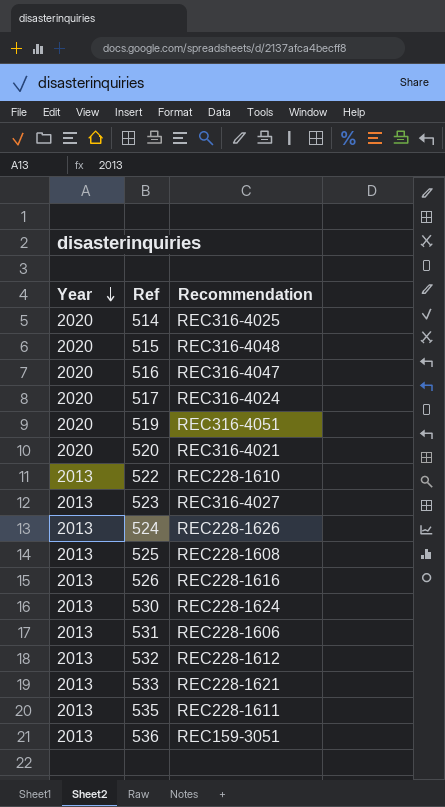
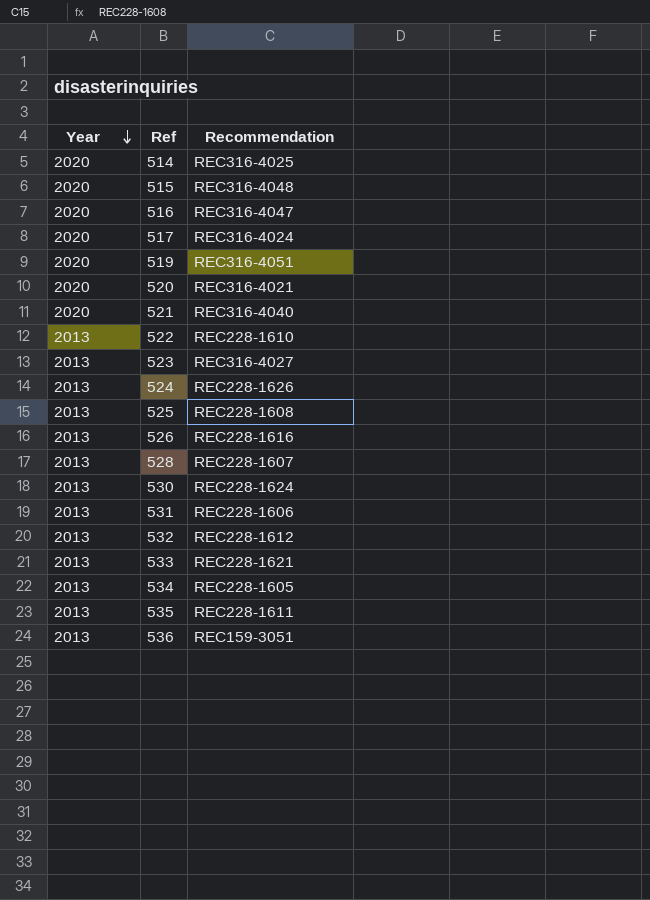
row 521: none -> 2020 | REC316-4040
row 528: none -> 2013 | REC228-1607
row 534: none -> 2013 | REC228-1605

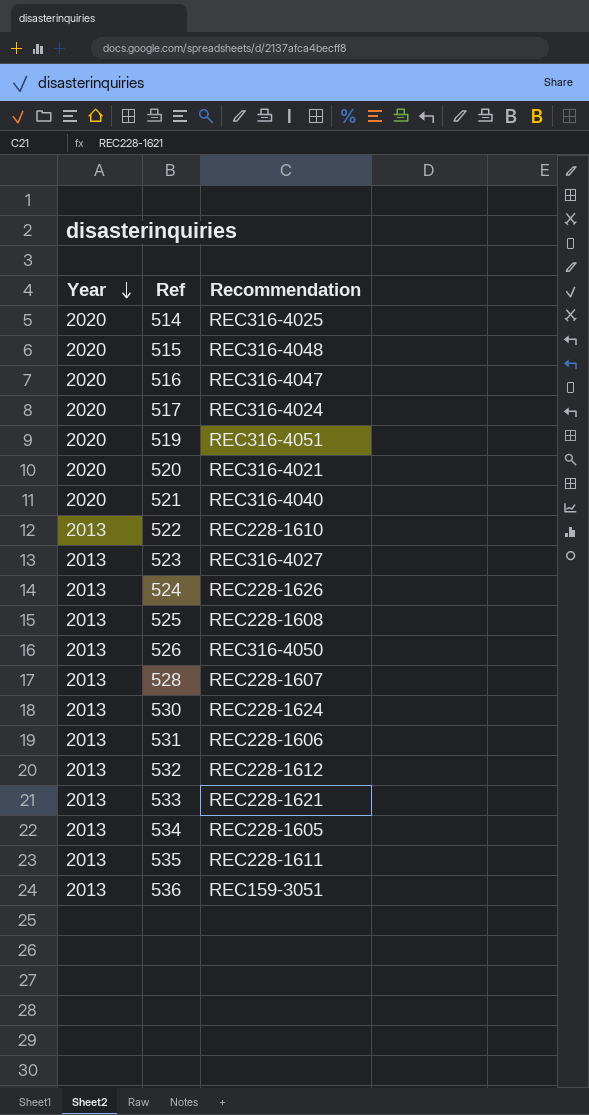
526 | Recommendation: REC228-1616 -> REC316-4050

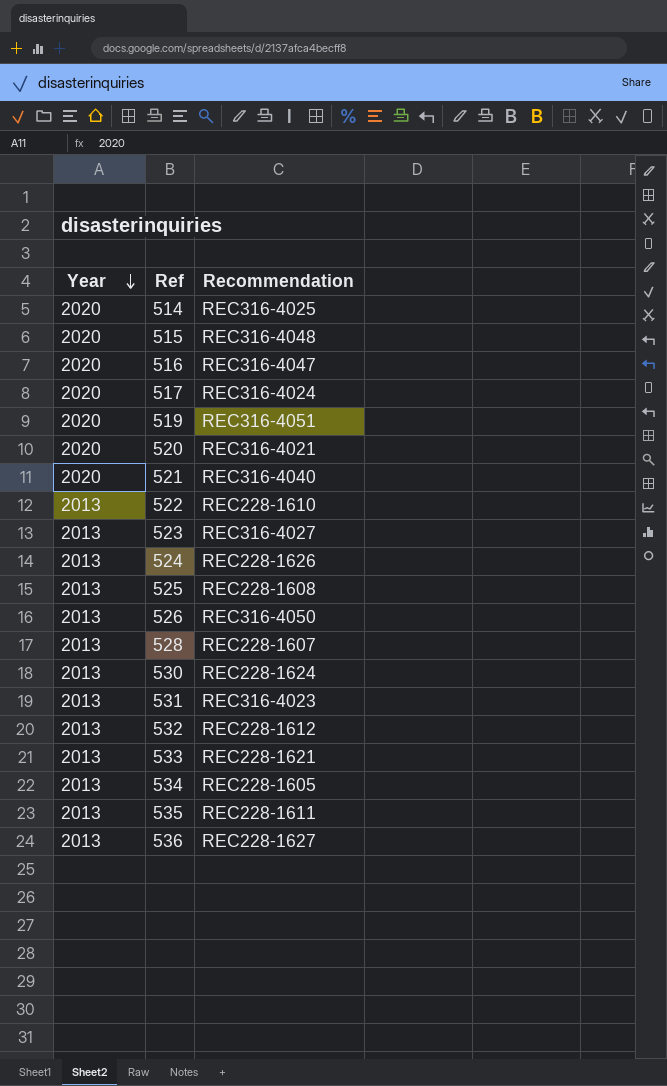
531 | Recommendation: REC228-1606 -> REC316-4023
536 | Recommendation: REC159-3051 -> REC228-1627

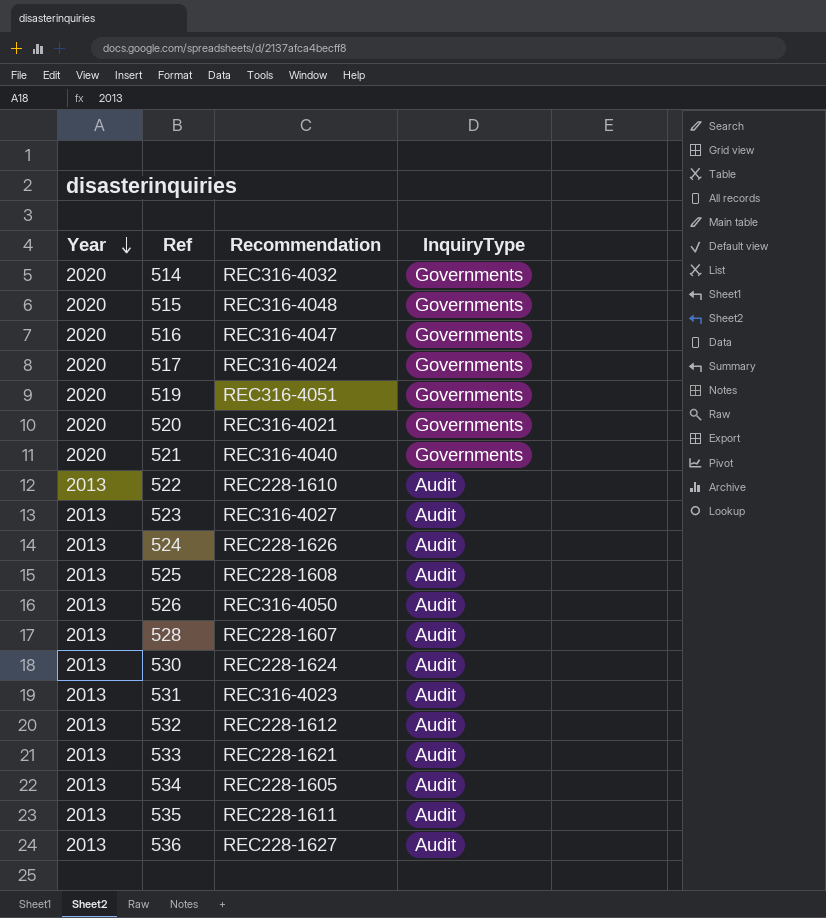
column InquiryType | position: none -> 4
514 | Recommendation: REC316-4025 -> REC316-4032

